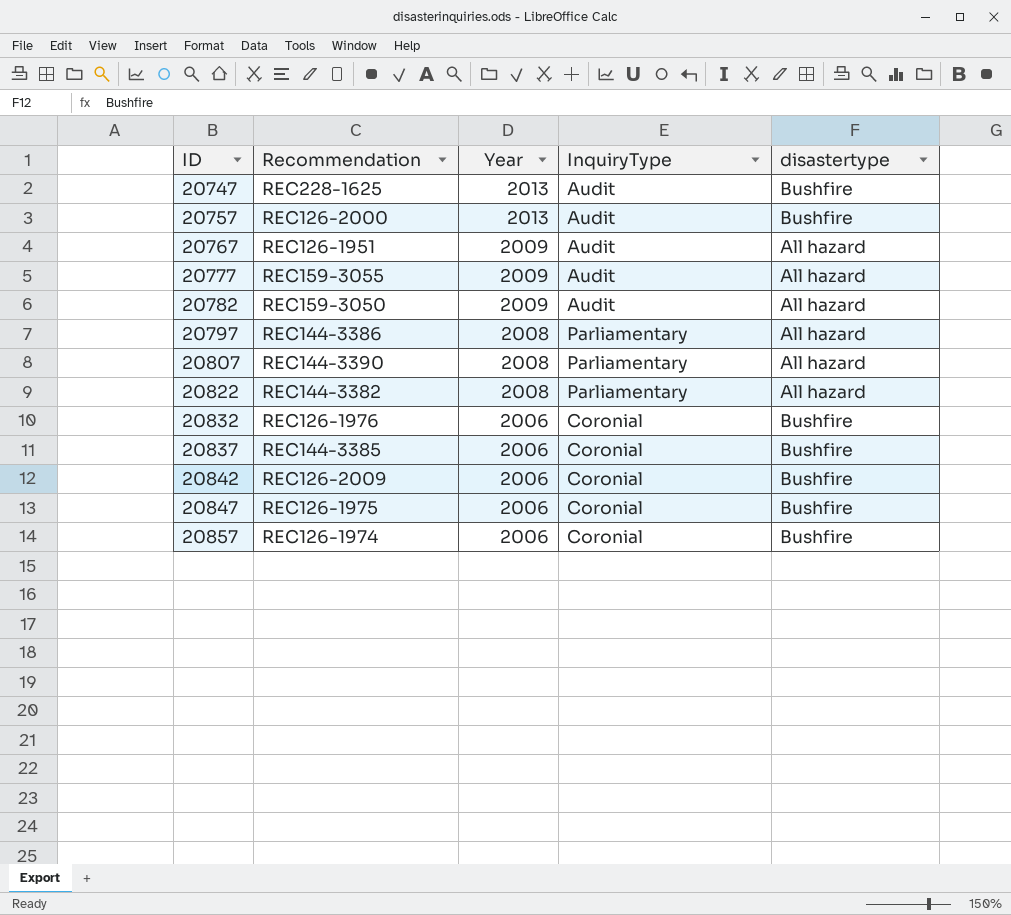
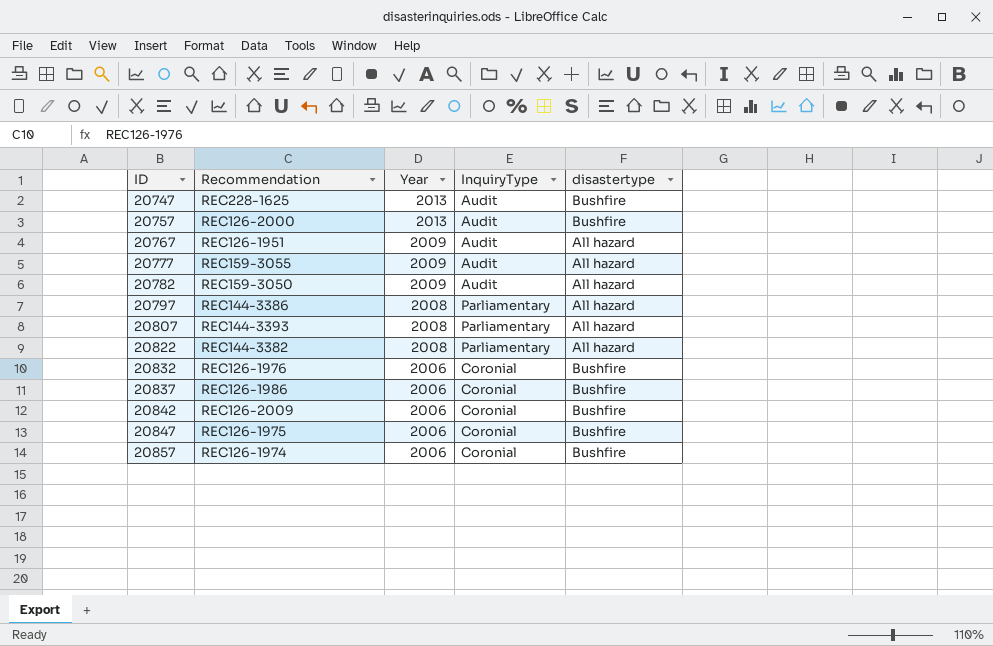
20807 | Recommendation: REC144-3390 -> REC144-3393
20837 | Recommendation: REC144-3385 -> REC126-1986

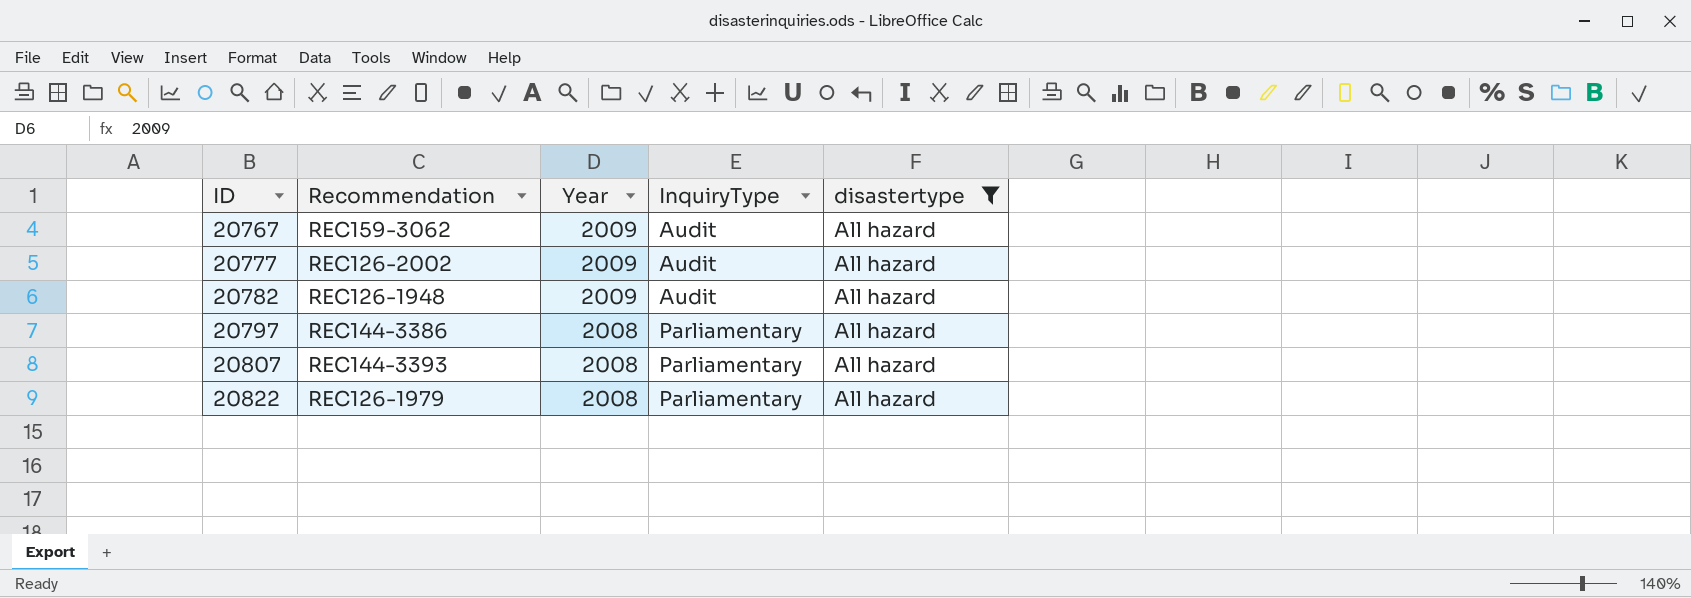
filter: none -> disastertype = All hazard
20767 | Recommendation: REC126-1951 -> REC159-3062
20777 | Recommendation: REC159-3055 -> REC126-2002
20782 | Recommendation: REC159-3050 -> REC126-1948
20822 | Recommendation: REC144-3382 -> REC126-1979

